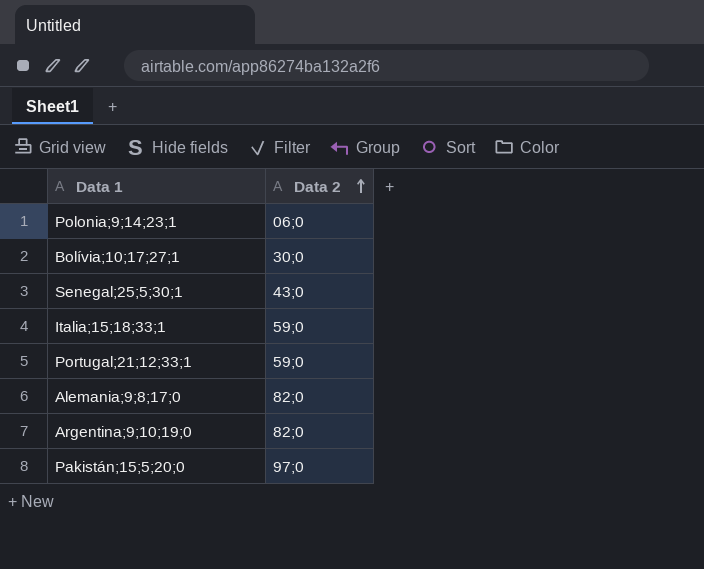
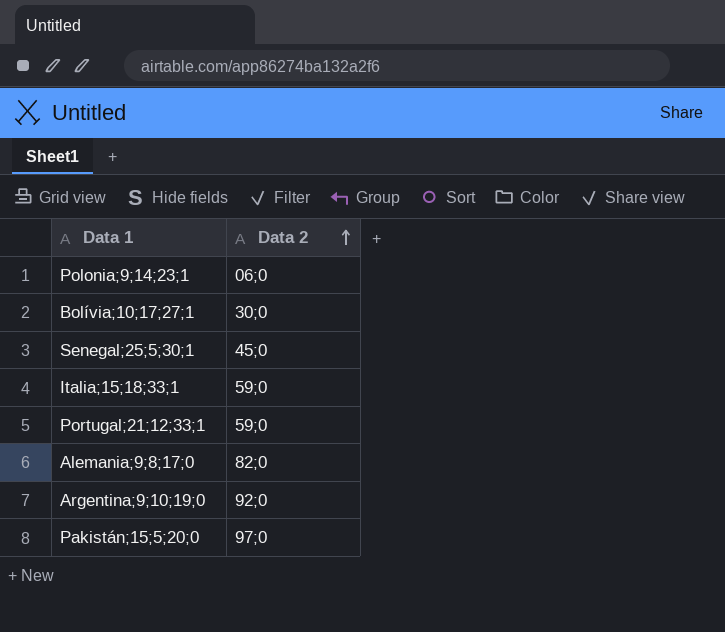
Senegal;25;5;30;1 | Data 2: 43;0 -> 45;0
Argentina;9;10;19;0 | Data 2: 82;0 -> 92;0

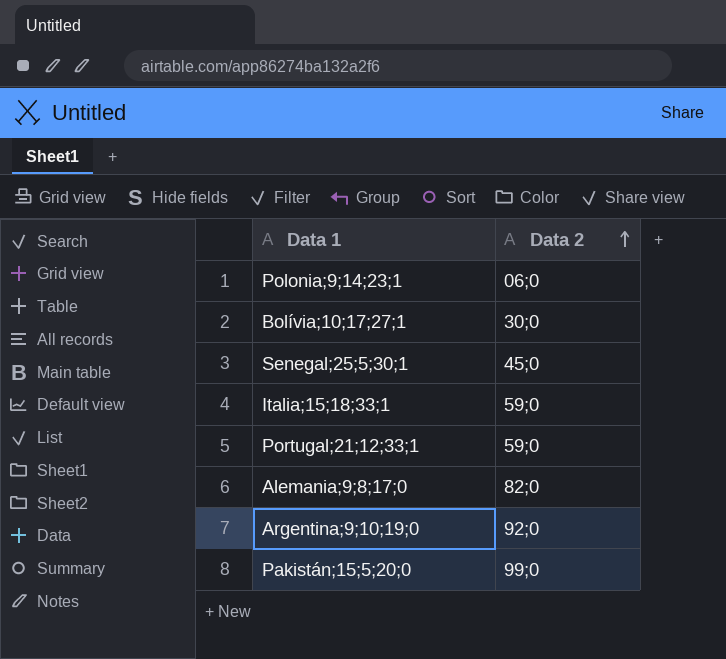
Pakistán;15;5;20;0 | Data 2: 97;0 -> 99;0

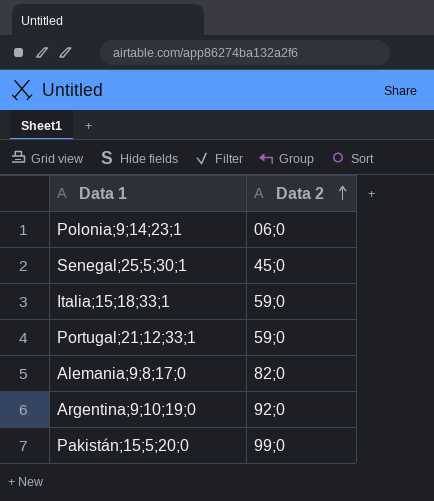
row Bolívia;10;17;27;1: 30;0 -> none

